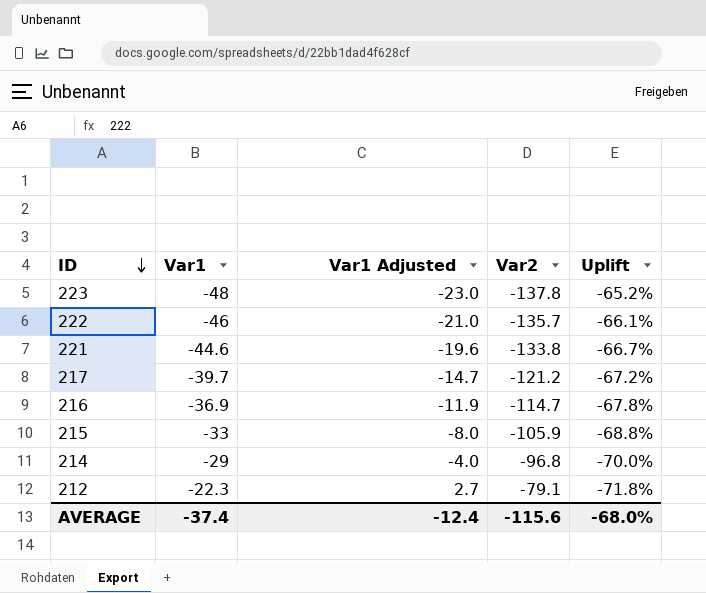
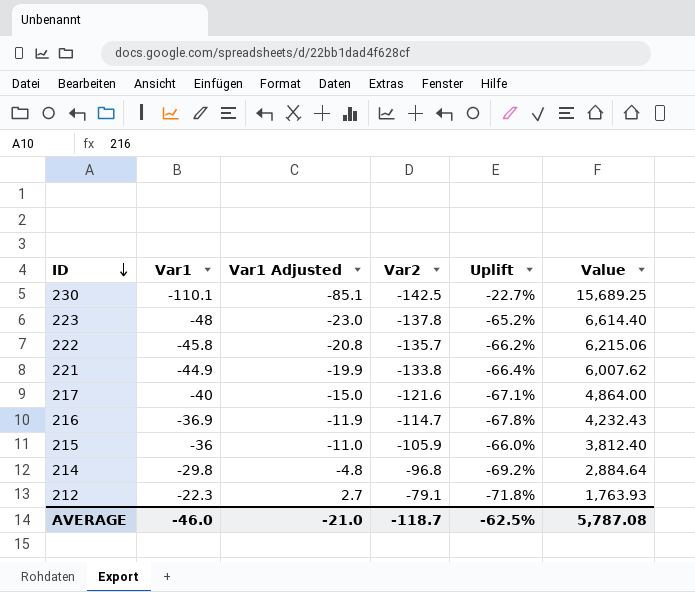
column Value | formula: none -> [Var1] * [Var2]
row 230: none -> -110.1 | -85.1 | -142.5 | -22.7% | 15,689.25
222 | Var1: -46 -> -45.8
222 | Var1 Adjusted: -21.0 -> -20.8
222 | Uplift: -66.1% -> -66.2%
221 | Var1: -44.6 -> -44.9
221 | Var1 Adjusted: -19.6 -> -19.9
221 | Uplift: -66.7% -> -66.4%
217 | Var1: -39.7 -> -40
217 | Var1 Adjusted: -14.7 -> -15.0
217 | Var2: -121.2 -> -121.6
217 | Uplift: -67.2% -> -67.1%
215 | Var1: -33 -> -36
215 | Var1 Adjusted: -8.0 -> -11.0
215 | Uplift: -68.8% -> -66.0%
214 | Var1: -29 -> -29.8
214 | Var1 Adjusted: -4.0 -> -4.8
214 | Uplift: -70.0% -> -69.2%
AVERAGE | Var1: -37.4 -> -46.0
AVERAGE | Var1 Adjusted: -12.4 -> -21.0
AVERAGE | Var2: -115.6 -> -118.7
AVERAGE | Uplift: -68.0% -> -62.5%

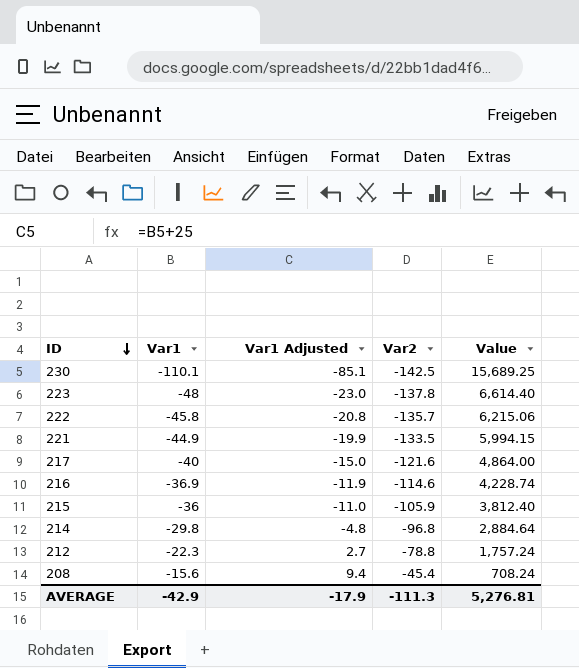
column Uplift | formula: ([Var1] - [Var2]) / [Var2] -> none
221 | Var2: -133.8 -> -133.5
221 | Value: 6,007.62 -> 5,994.15
216 | Var2: -114.7 -> -114.6
216 | Value: 4,232.43 -> 4,228.74
212 | Var2: -79.1 -> -78.8
212 | Value: 1,763.93 -> 1,757.24
row 208: none -> -15.6 | 9.4 | -45.4 | 708.24
AVERAGE | Var1: -46.0 -> -42.9
AVERAGE | Var1 Adjusted: -21.0 -> -17.9
AVERAGE | Var2: -118.7 -> -111.3
AVERAGE | Value: 5,787.08 -> 5,276.81

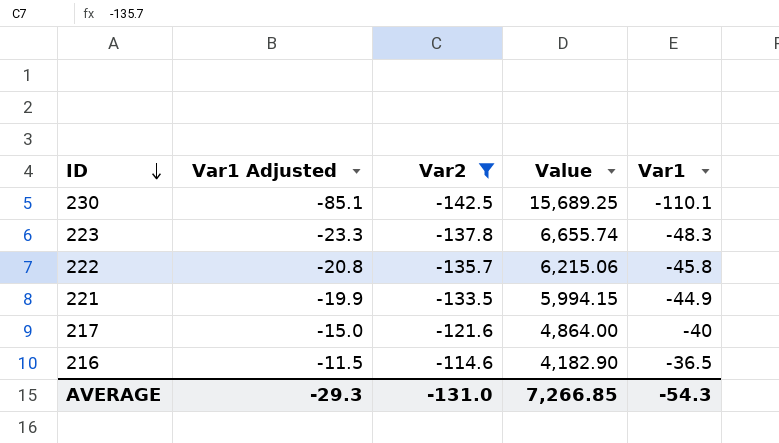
filter: none -> Var2 <= -114.6
column Var1 | position: 2 -> 5
223 | Var1 Adjusted: -23.0 -> -23.3
223 | Value: 6,614.40 -> 6,655.74
223 | Var1: -48 -> -48.3
216 | Var1 Adjusted: -11.9 -> -11.5
216 | Value: 4,228.74 -> 4,182.90
216 | Var1: -36.9 -> -36.5
AVERAGE | Var1 Adjusted: -17.9 -> -29.3
AVERAGE | Var2: -111.3 -> -131.0
AVERAGE | Value: 5,276.81 -> 7,266.85
AVERAGE | Var1: -42.9 -> -54.3

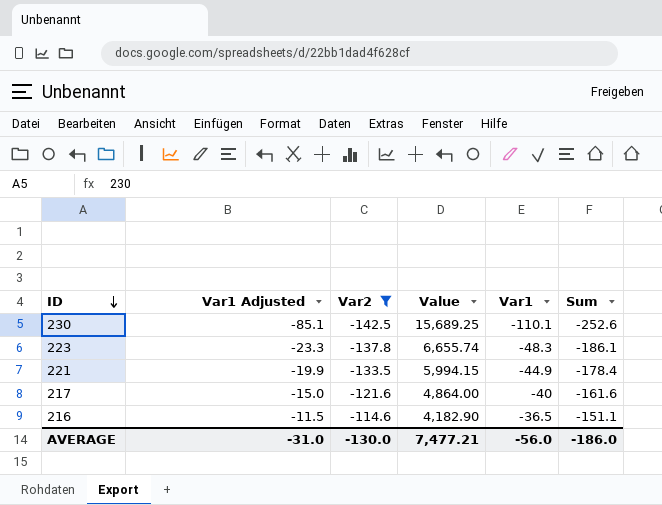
column Sum | formula: none -> [Var2] + [Var1]
row 222: -20.8 | -135.7 | 6,215.06 | -45.8 -> none
AVERAGE | Var1 Adjusted: -29.3 -> -31.0
AVERAGE | Var2: -131.0 -> -130.0
AVERAGE | Value: 7,266.85 -> 7,477.21
AVERAGE | Var1: -54.3 -> -56.0

